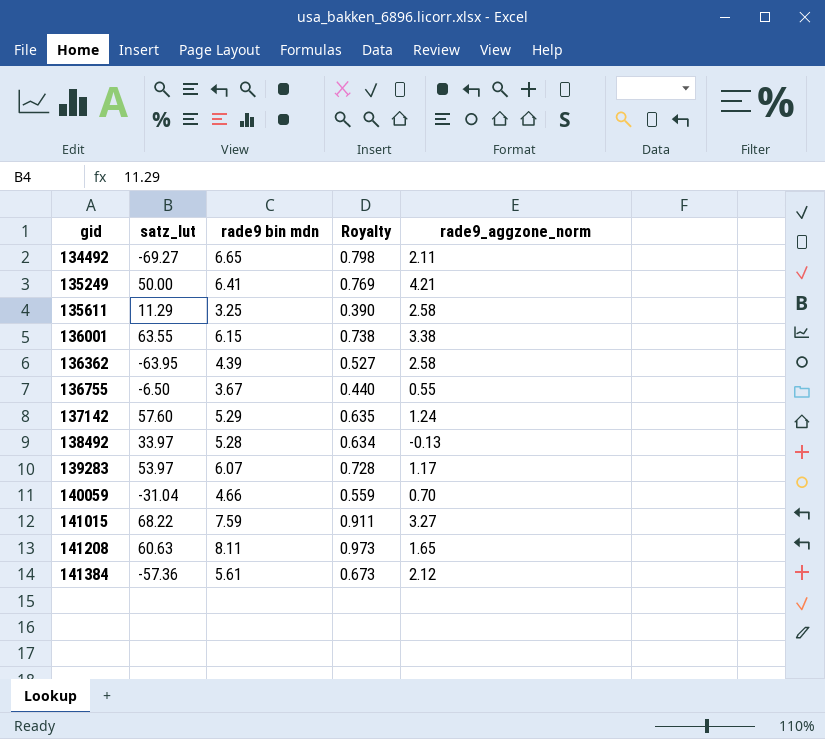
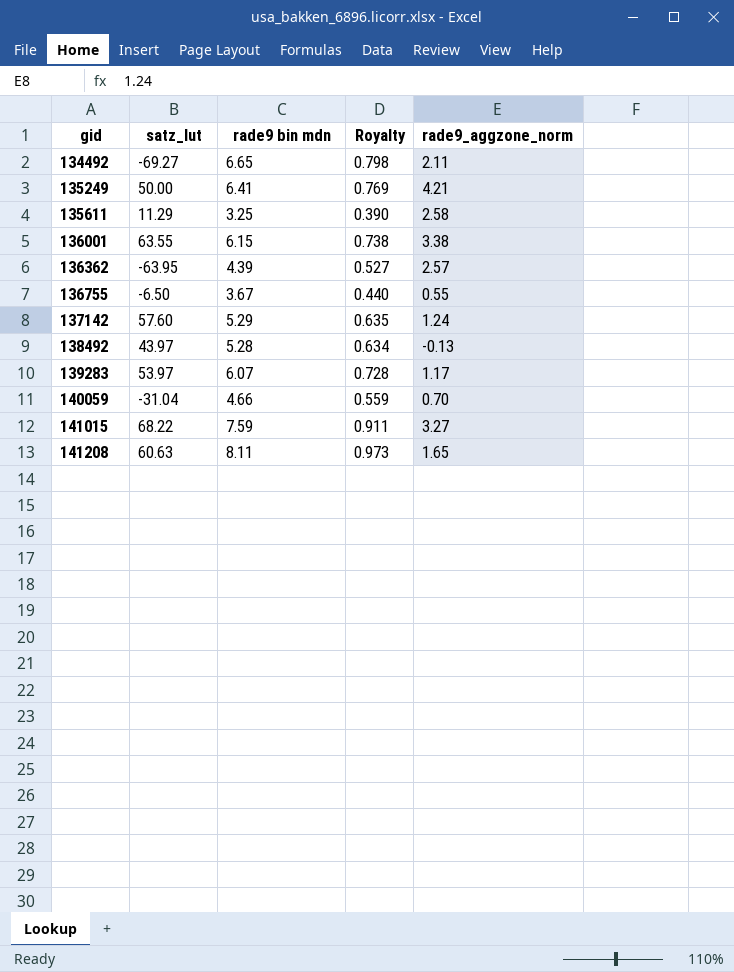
row 141384: -57.36 | 5.61 | 0.673 | 2.12 -> none
136362 | rade9_aggzone_norm: 2.58 -> 2.57
138492 | satz_lut: 33.97 -> 43.97

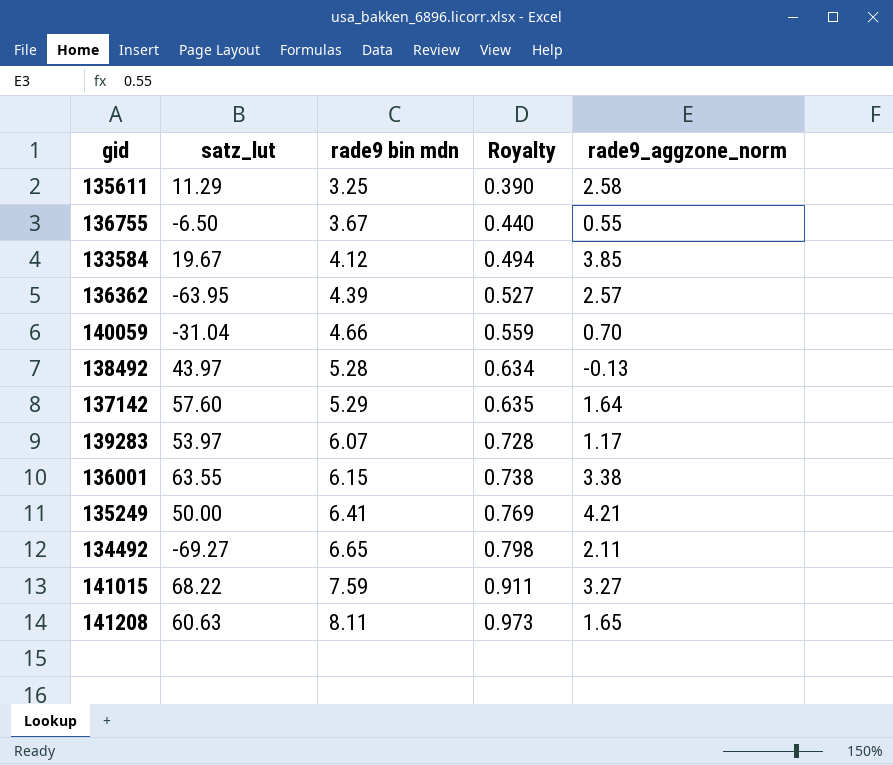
row order: gid ascending -> rade9 bin mdn ascending
row 133584: none -> 19.67 | 4.12 | 0.494 | 3.85
137142 | rade9_aggzone_norm: 1.24 -> 1.64

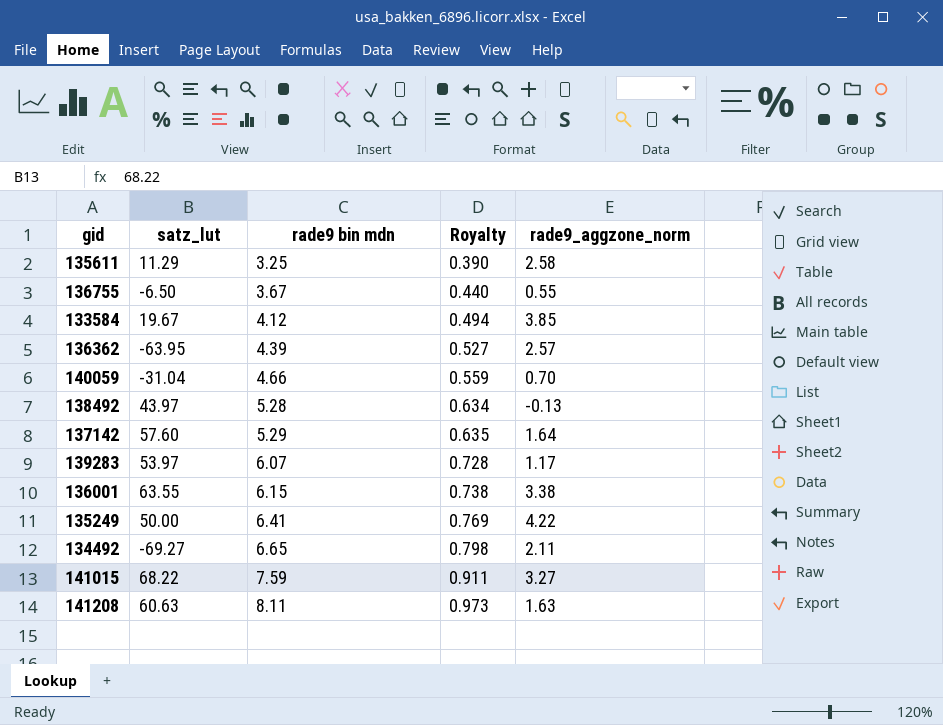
135249 | rade9_aggzone_norm: 4.21 -> 4.22
141208 | rade9_aggzone_norm: 1.65 -> 1.63

